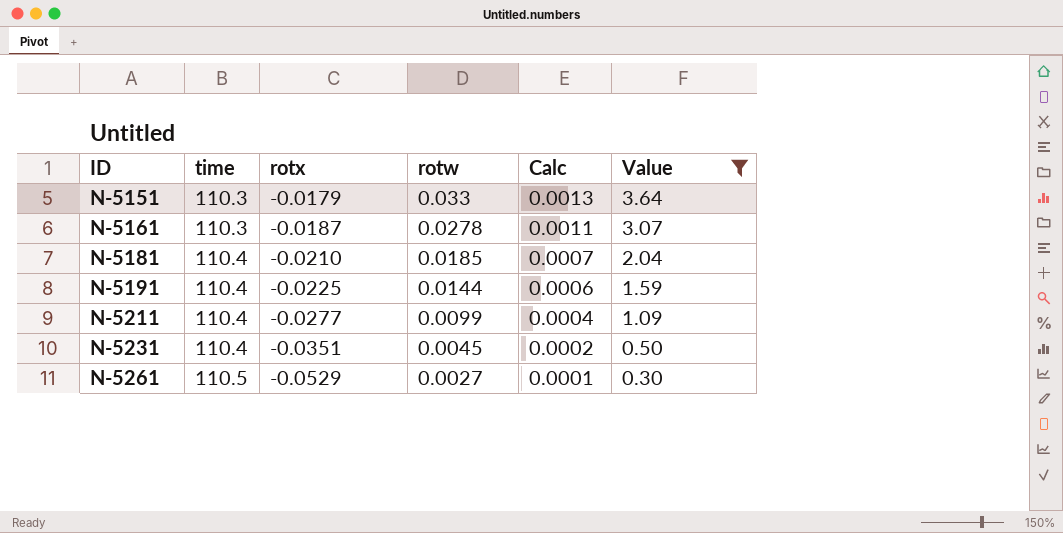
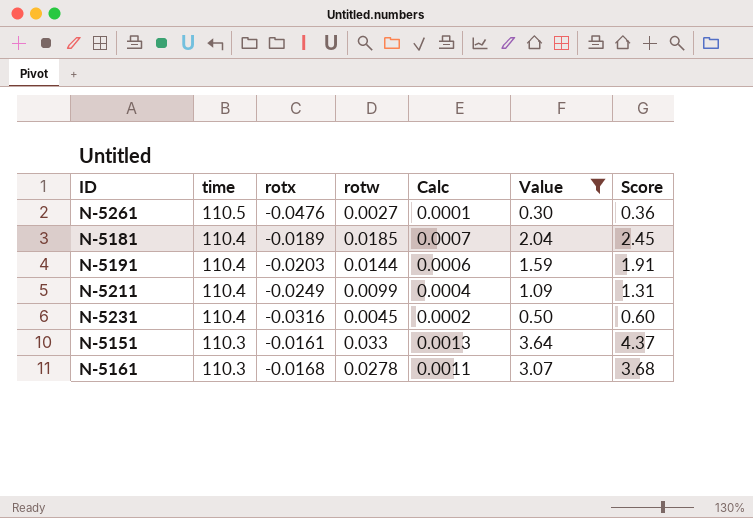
row order: ID ascending -> time descending
column Score | formula: none -> [Value] * 1.2
N-5261 | rotx: -0.0529 -> -0.0476
N-5181 | rotx: -0.0210 -> -0.0189
N-5191 | rotx: -0.0225 -> -0.0203
N-5211 | rotx: -0.0277 -> -0.0249
N-5231 | rotx: -0.0351 -> -0.0316
N-5151 | rotx: -0.0179 -> -0.0161
N-5161 | rotx: -0.0187 -> -0.0168

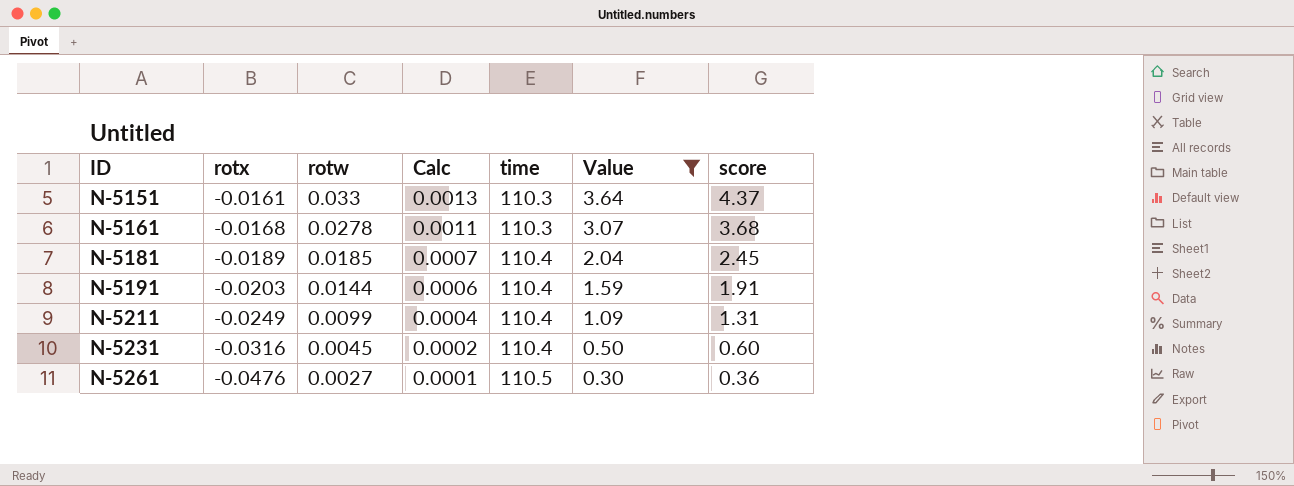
row order: time descending -> ID ascending
column time | position: 2 -> 5
column name: Score -> score

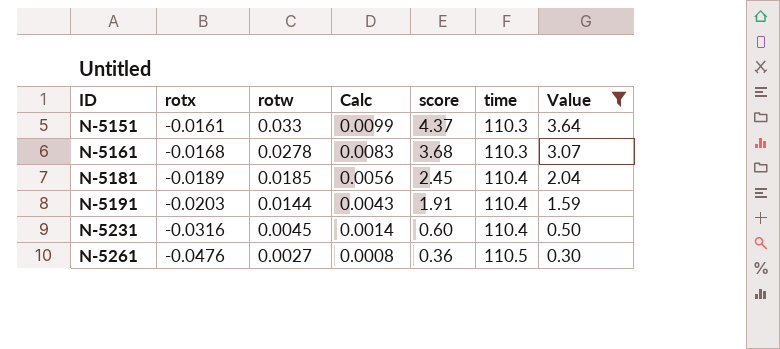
column Calc | formula: [rotw] * 0.04 -> [rotw] * 0.3
column score | position: 7 -> 5
row N-5211: -0.0249 | 0.0099 | 0.0004 | 110.4 | 1.09 | 1.31 -> none

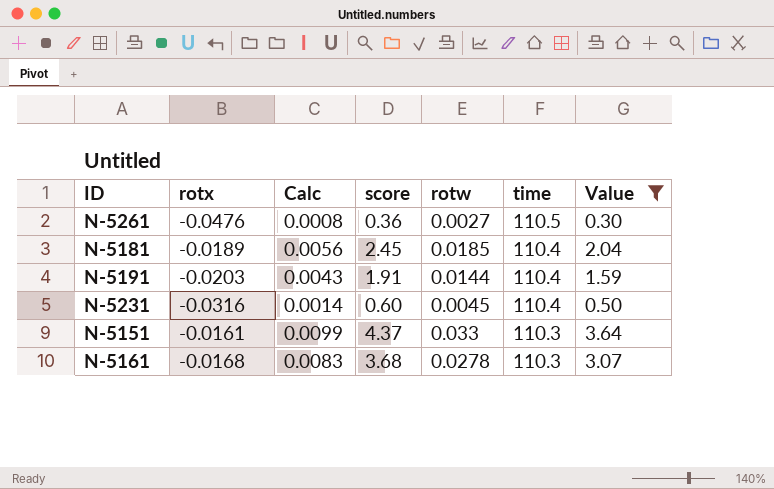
row order: ID ascending -> time descending
column rotw | position: 3 -> 5

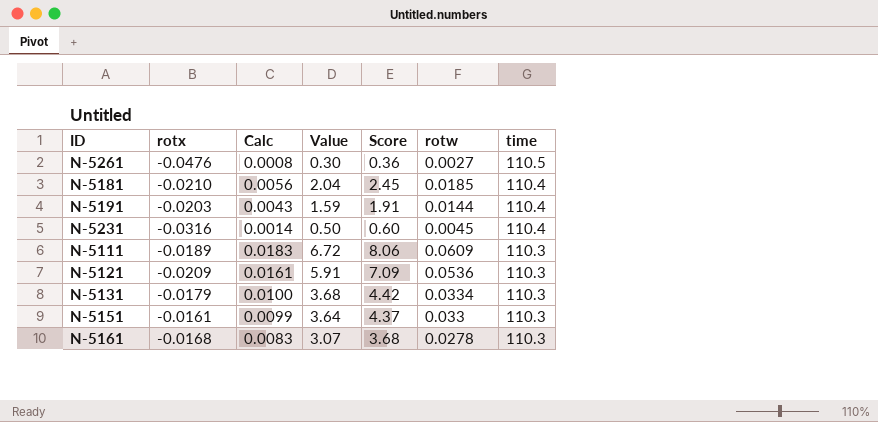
filter: Value <= 3.64 -> none
column Value | position: 7 -> 4
column name: score -> Score
N-5181 | rotx: -0.0189 -> -0.0210

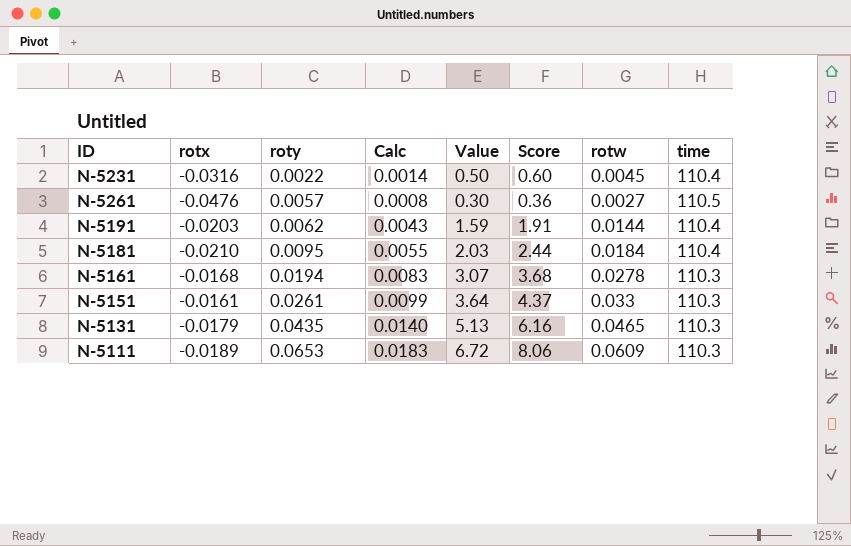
row order: time descending -> roty ascending
column roty | position: none -> 3
row N-5121: -0.0209 | 0.0161 | 5.91 | 7.09 | 0.0536 | 110.3 -> none
N-5181 | Calc: 0.0056 -> 0.0055
N-5181 | Value: 2.04 -> 2.03
N-5181 | Score: 2.45 -> 2.44
N-5181 | rotw: 0.0185 -> 0.0184
N-5131 | Calc: 0.0100 -> 0.0140
N-5131 | Value: 3.68 -> 5.13
N-5131 | Score: 4.42 -> 6.16
N-5131 | rotw: 0.0334 -> 0.0465

